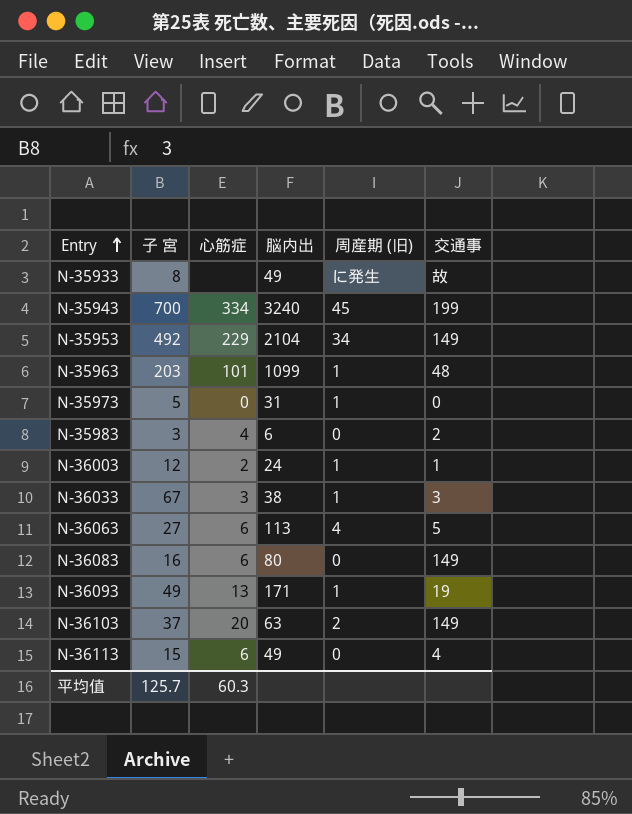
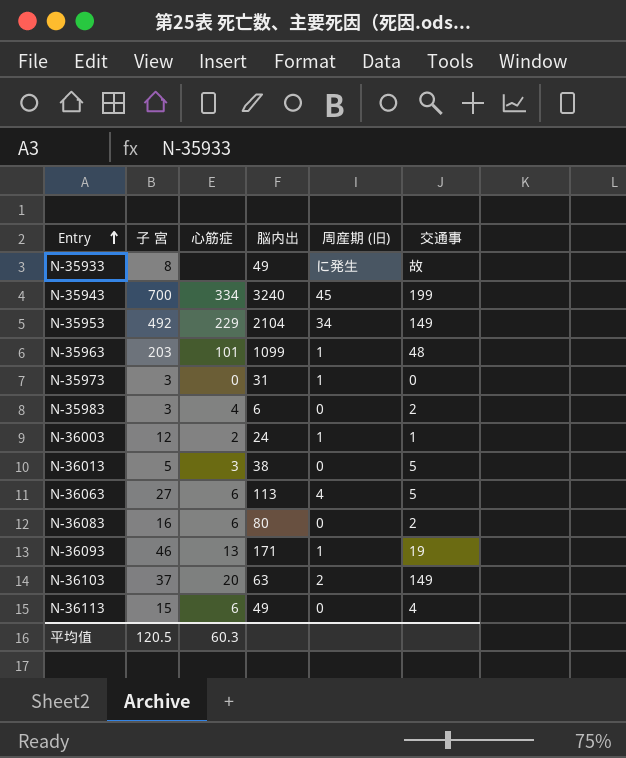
row N-36033: 67 | 3 | 38 | 1 | 3 -> none
N-35973 | 子 宮: 5 -> 3
row N-36013: none -> 5 | 3 | 38 | 0 | 5
N-36083 | 交通事: 149 -> 2
N-36093 | 子 宮: 49 -> 46
平均值 | 子 宮: 125.7 -> 120.5

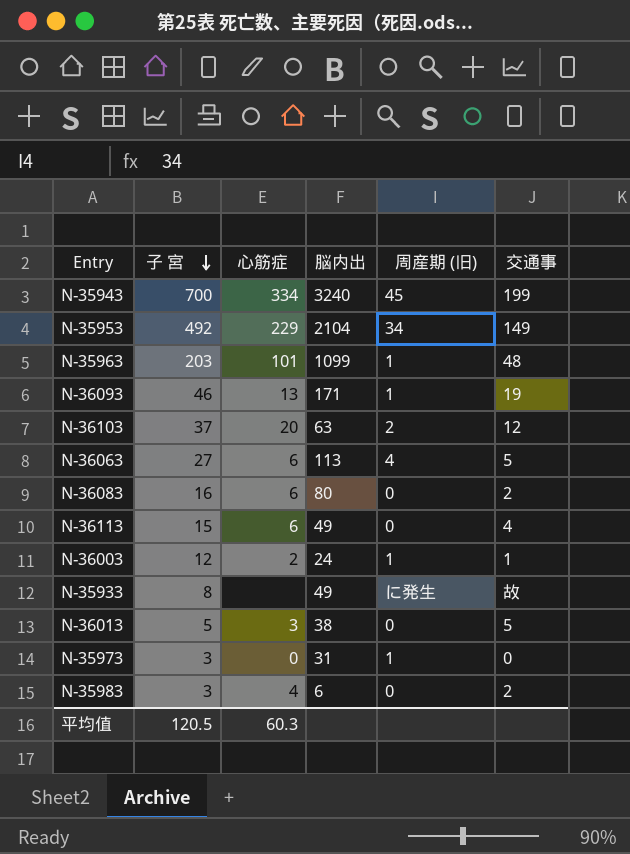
row order: Entry ascending -> 子 宮 descending
N-36103 | 交通事: 149 -> 12

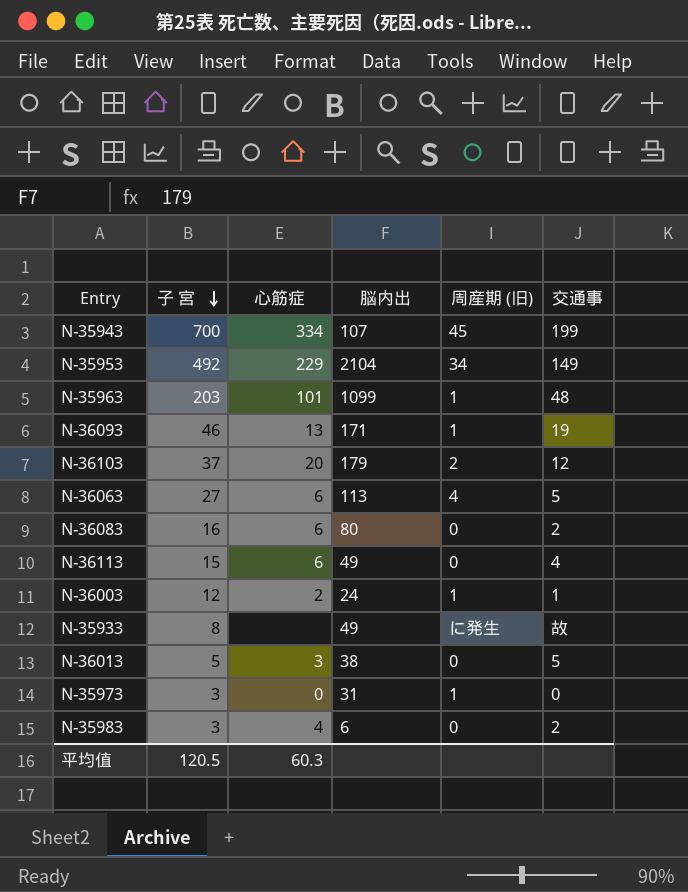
N-35943 | 脳内出: 3240 -> 107
N-36103 | 脳内出: 63 -> 179

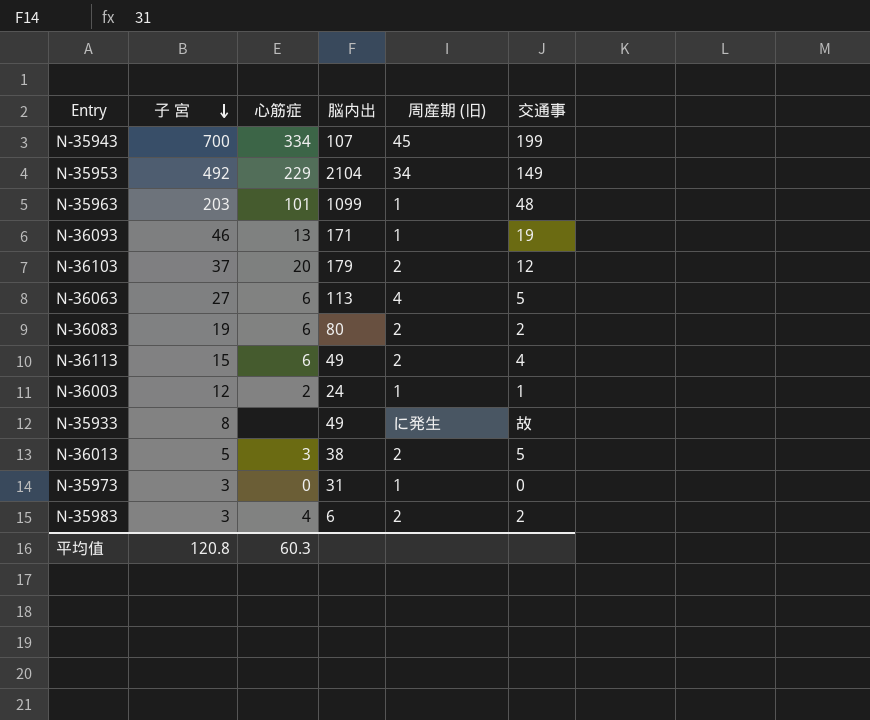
N-36083 | 子 宮: 16 -> 19
N-36083 | 周産期 (旧): 0 -> 2
N-36113 | 周産期 (旧): 0 -> 2
N-36013 | 周産期 (旧): 0 -> 2
N-35983 | 周産期 (旧): 0 -> 2
平均值 | 子 宮: 120.5 -> 120.8

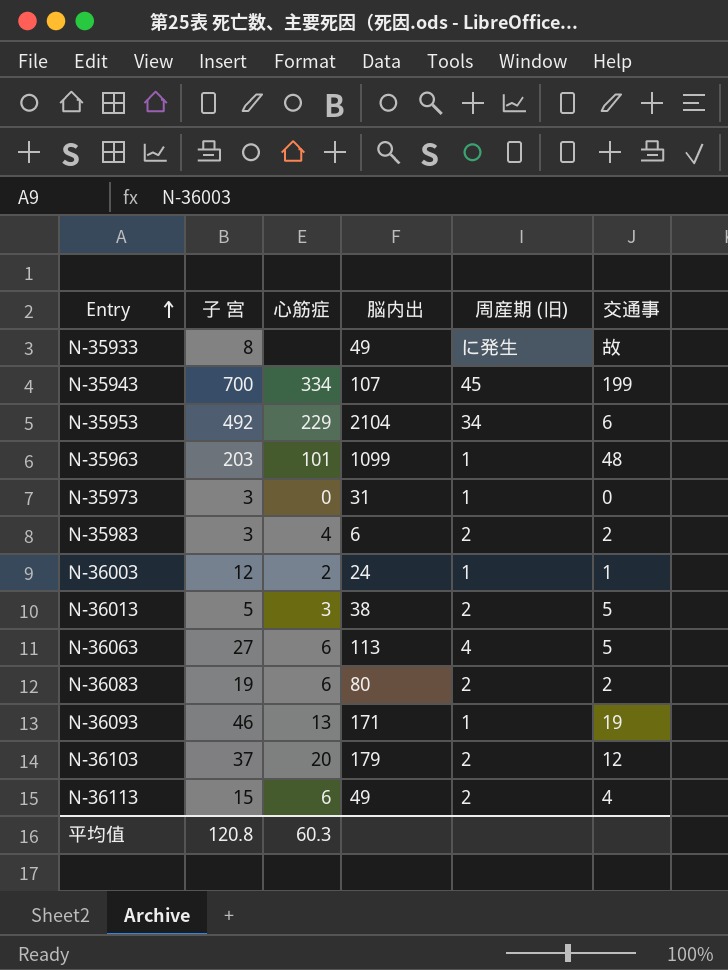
row order: 子 宮 descending -> Entry ascending
N-35953 | 交通事: 149 -> 6

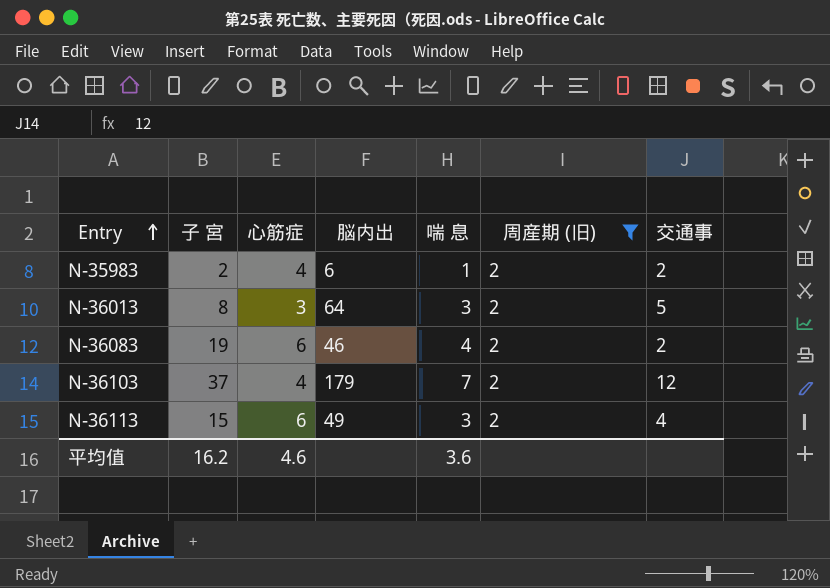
filter: none -> 周産期 (旧) = 2
column 喘 息 | position: none -> 5
N-35983 | 子 宮: 3 -> 2
N-36013 | 子 宮: 5 -> 8
N-36013 | 脳内出: 38 -> 64
N-36083 | 脳内出: 80 -> 46
N-36103 | 心筋症: 20 -> 4
平均值 | 子 宮: 120.8 -> 16.2
平均值 | 心筋症: 60.3 -> 4.6

